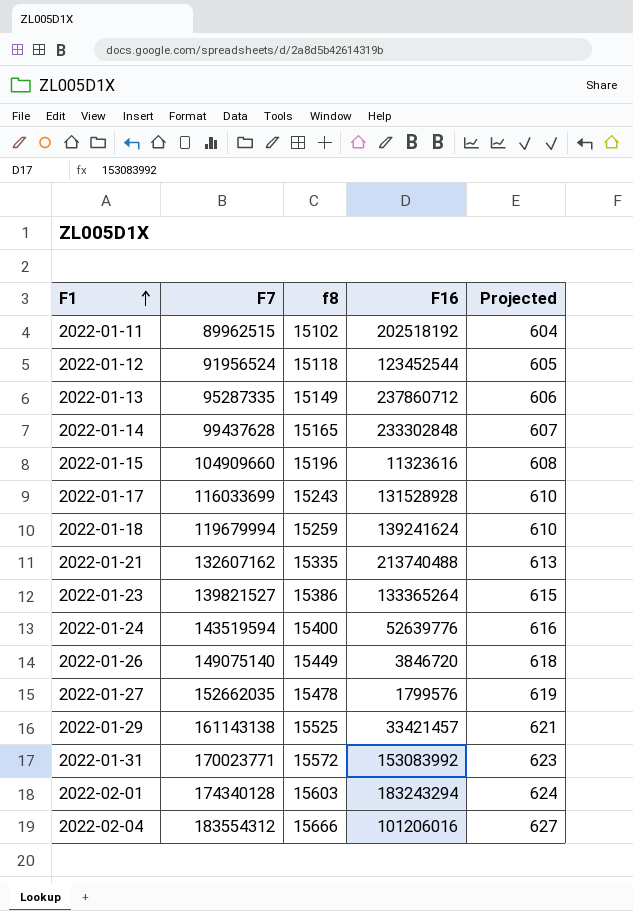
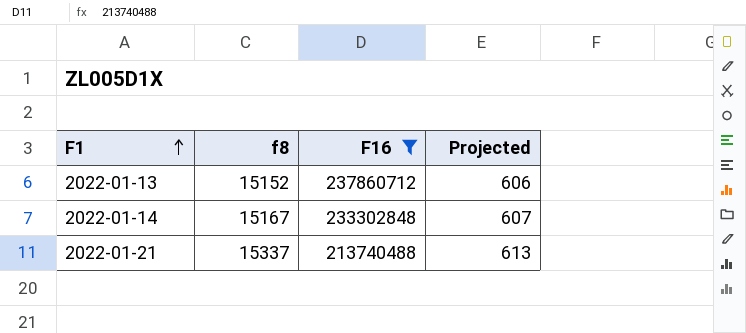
filter: none -> F16 >= 213740488
column F7 | position: 2 -> none
2022-01-13 | f8: 15149 -> 15152
2022-01-14 | f8: 15165 -> 15167
2022-01-21 | f8: 15335 -> 15337

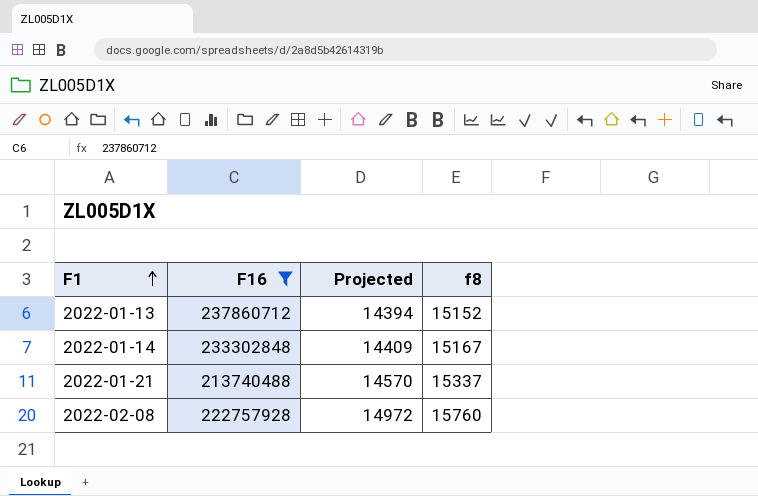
column Projected | formula: [f8] * 0.04 -> [f8] * 0.95
column f8 | position: 2 -> 4
row 2022-02-08: none -> 222757928 | 14972 | 15760

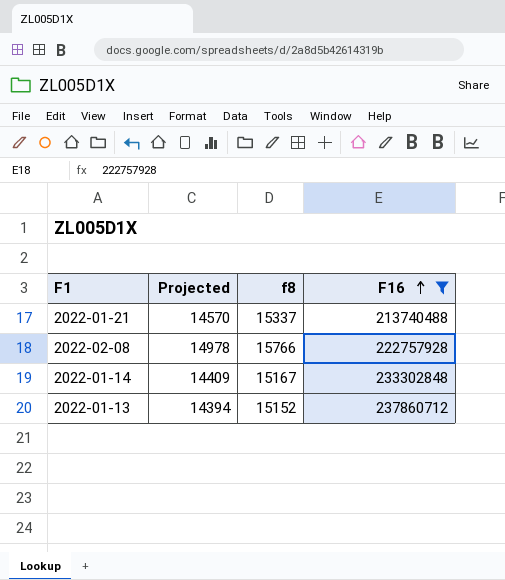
row order: F1 ascending -> F16 ascending
column F16 | position: 2 -> 4
2022-02-08 | Projected: 14972 -> 14978
2022-02-08 | f8: 15760 -> 15766

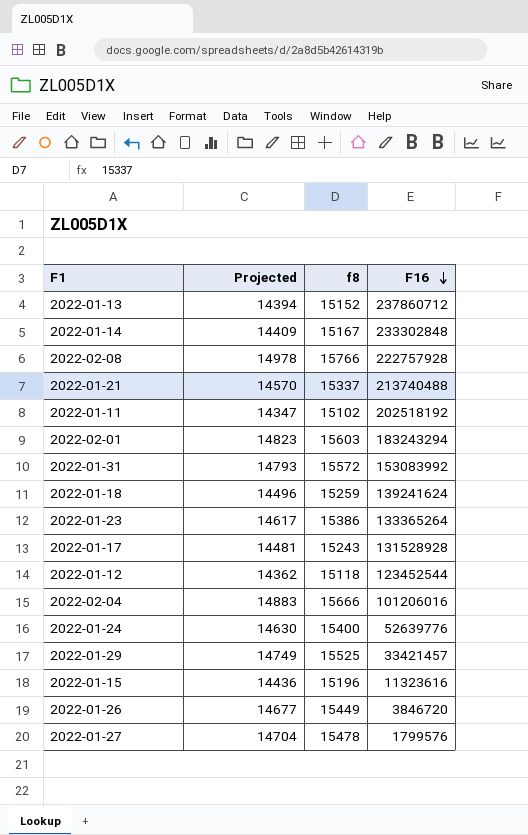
filter: F16 >= 213740488 -> none
row order: F16 ascending -> F16 descending

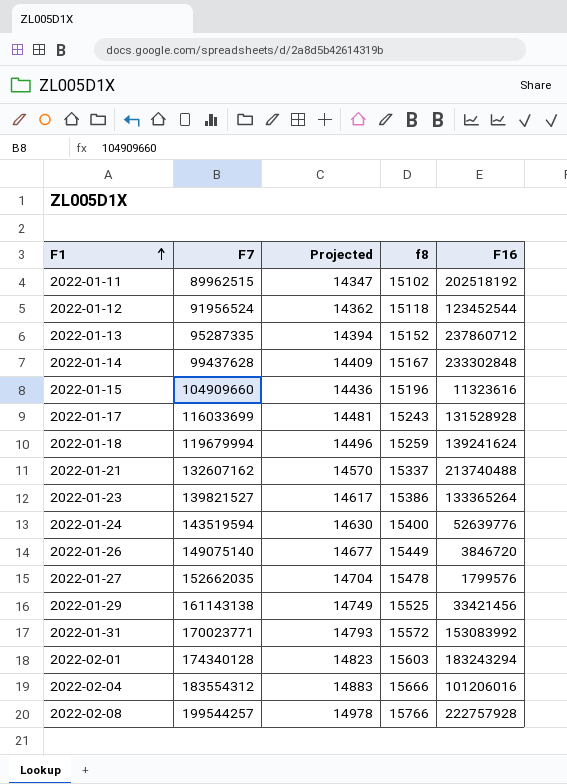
row order: F16 descending -> F1 ascending
column F7 | position: none -> 2
2022-01-29 | F16: 33421457 -> 33421456

